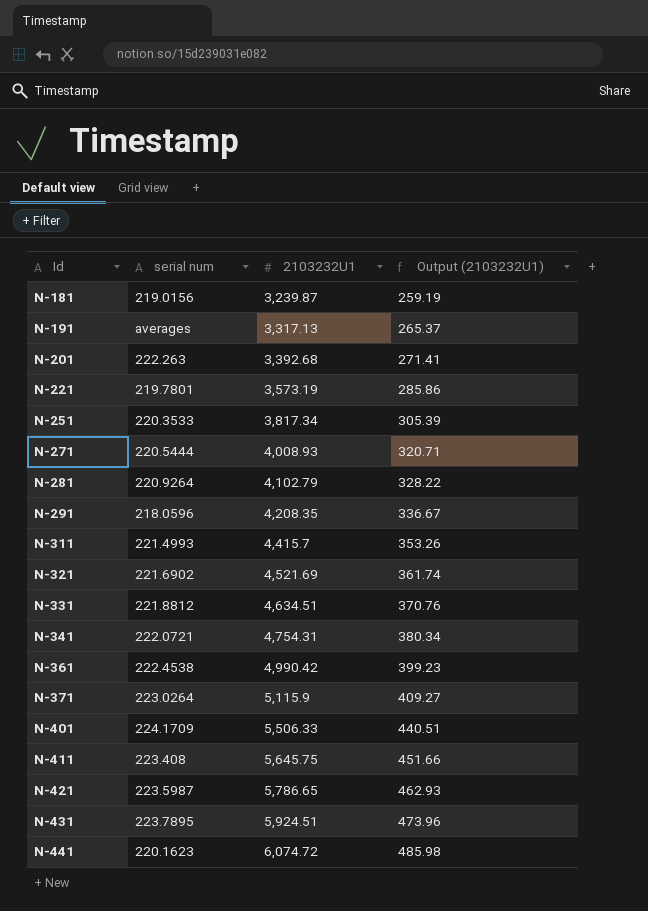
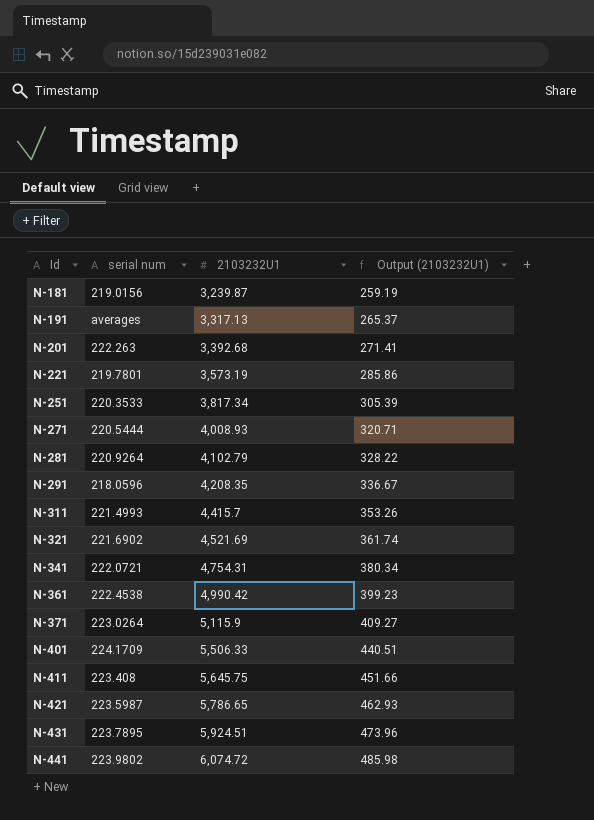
row N-331: 221.8812 | 4,634.51 | 370.76 -> none
N-441 | serial num: 220.1623 -> 223.9802

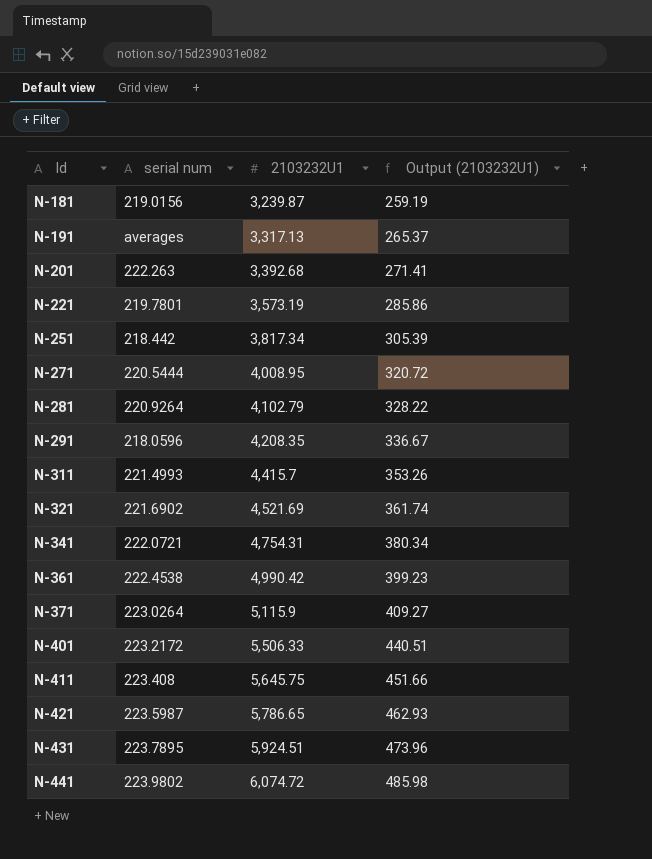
N-251 | serial num: 220.3533 -> 218.442
N-271 | 2103232U1: 4,008.93 -> 4,008.95
N-271 | Output (2103232U1): 320.71 -> 320.72
N-401 | serial num: 224.1709 -> 223.2172

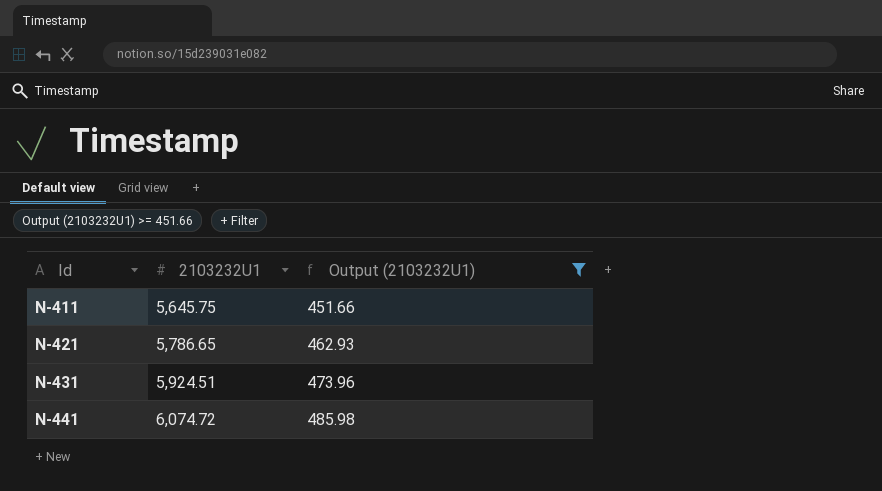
filter: none -> Output (2103232U1) >= 451.66
column serial num | position: 2 -> none

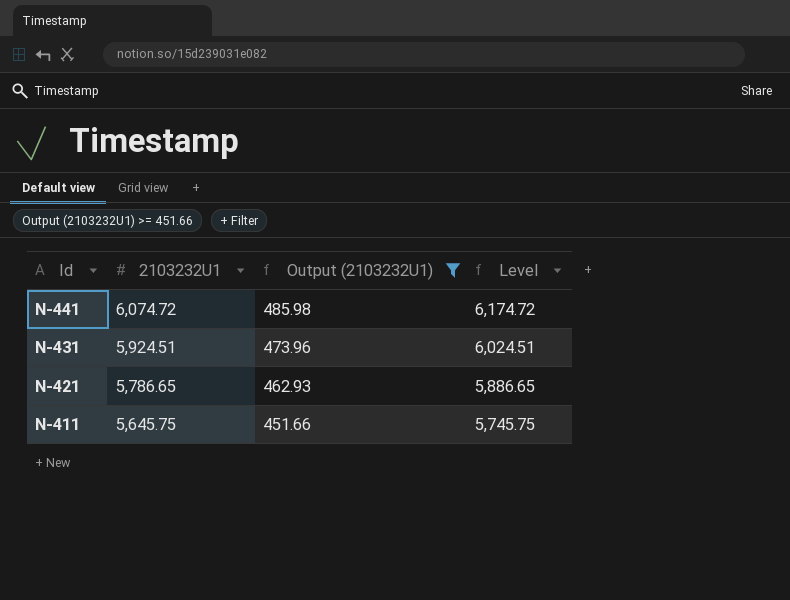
row order: Id ascending -> Id descending
column Level | formula: none -> [2103232U1] + 100

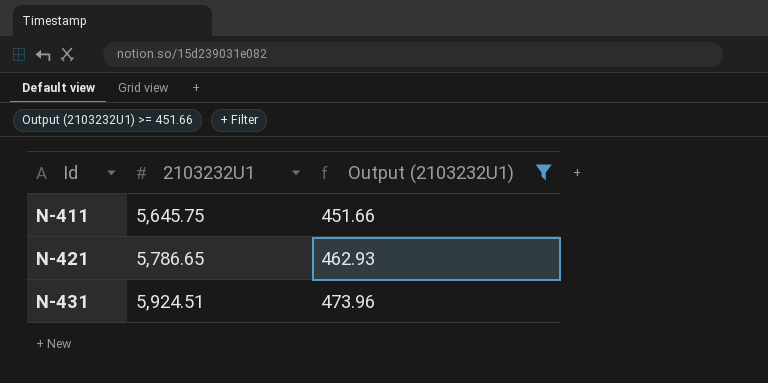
row order: Id descending -> Id ascending
column Level | formula: [2103232U1] + 100 -> none
row N-441: 6,074.72 | 485.98 | 6,174.72 -> none

